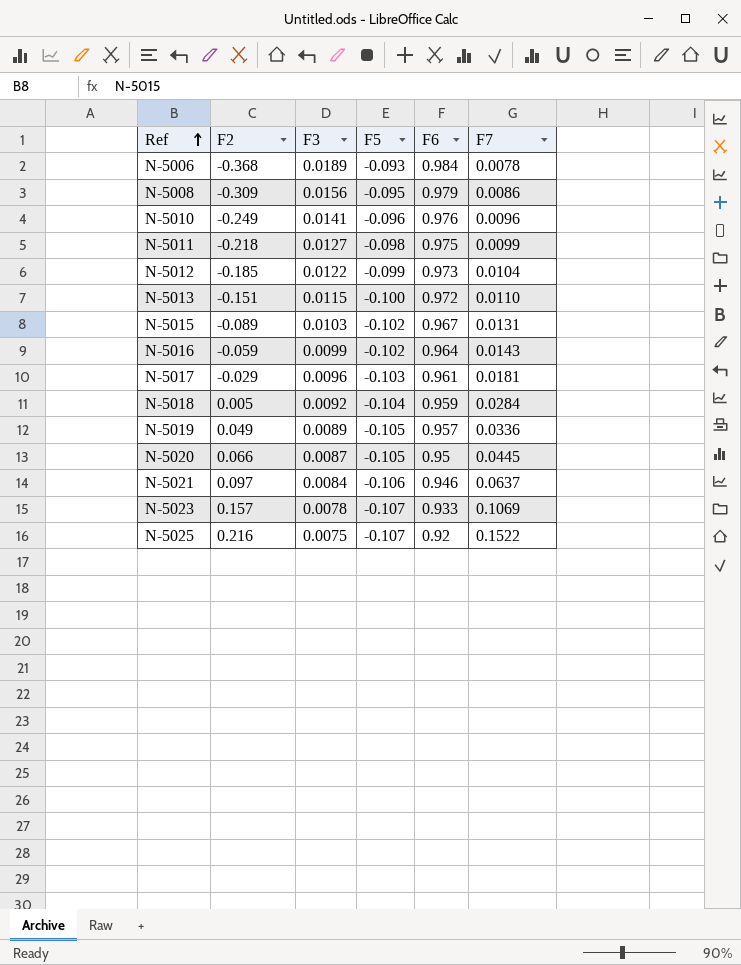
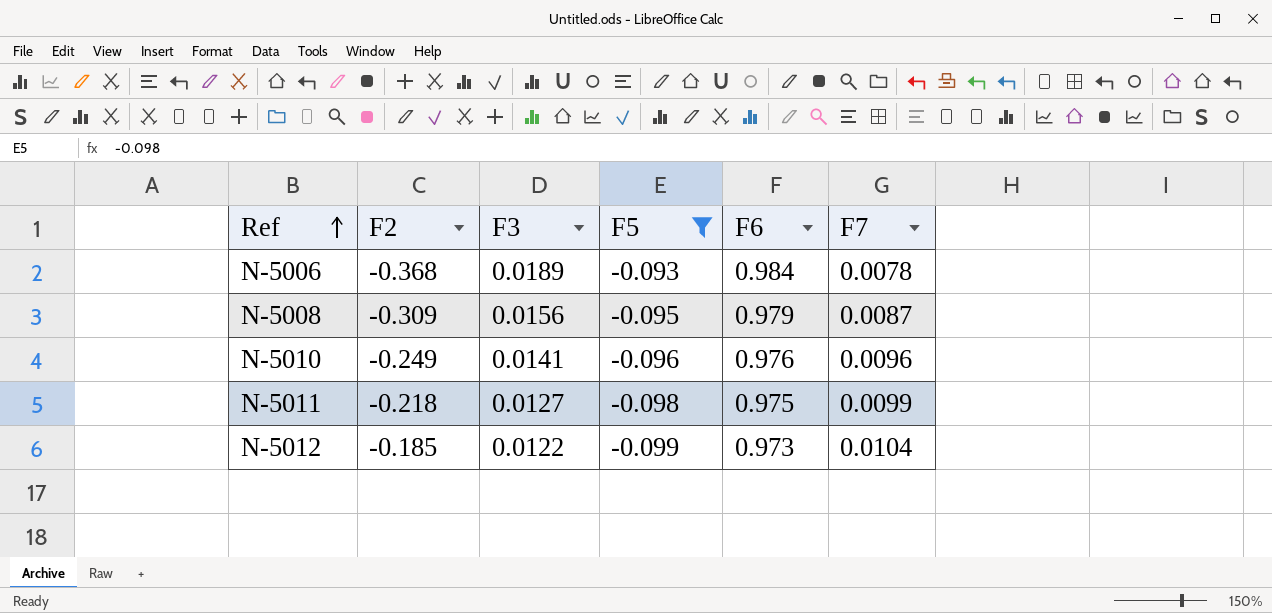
filter: none -> F5 >= -0.099
N-5008 | F7: 0.0086 -> 0.0087

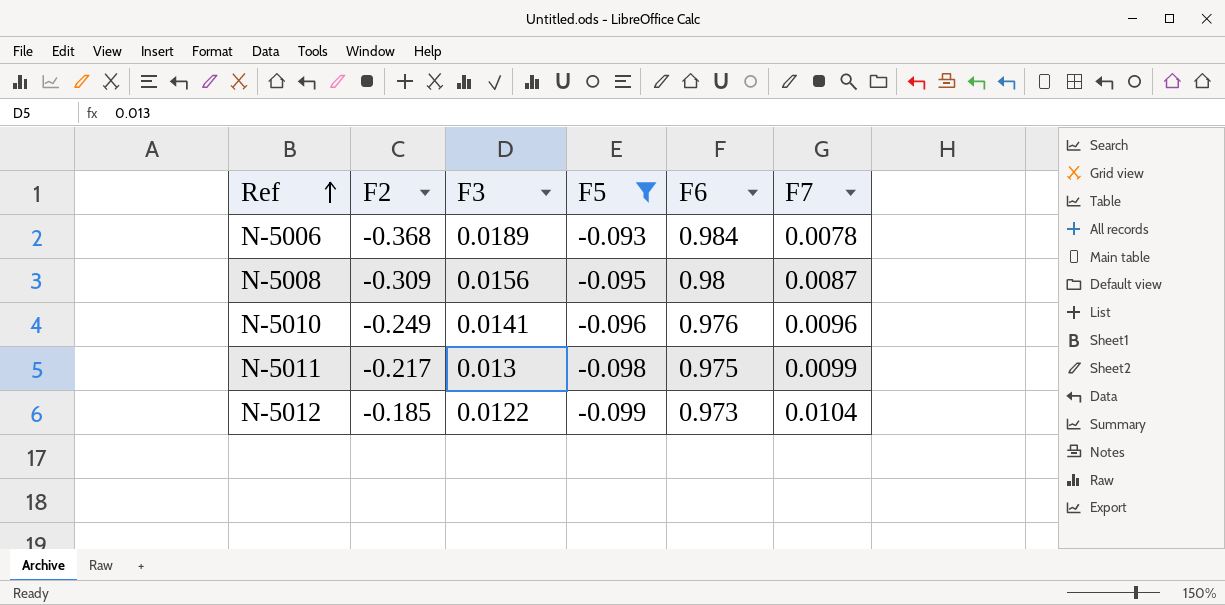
N-5008 | F6: 0.979 -> 0.98
N-5011 | F2: -0.218 -> -0.217
N-5011 | F3: 0.0127 -> 0.013

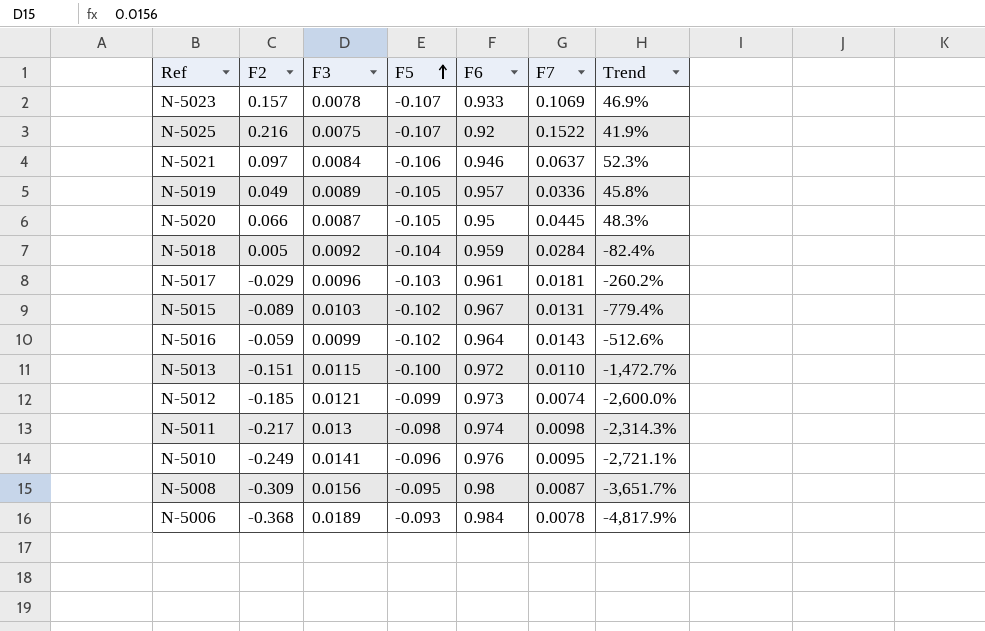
filter: F5 >= -0.099 -> none
row order: Ref ascending -> F5 ascending
column Trend | formula: none -> ([F2] - [F7]) / [F7]
N-5012 | F3: 0.0122 -> 0.0121
N-5012 | F7: 0.0104 -> 0.0074
N-5011 | F6: 0.975 -> 0.974
N-5011 | F7: 0.0099 -> 0.0098
N-5010 | F7: 0.0096 -> 0.0095

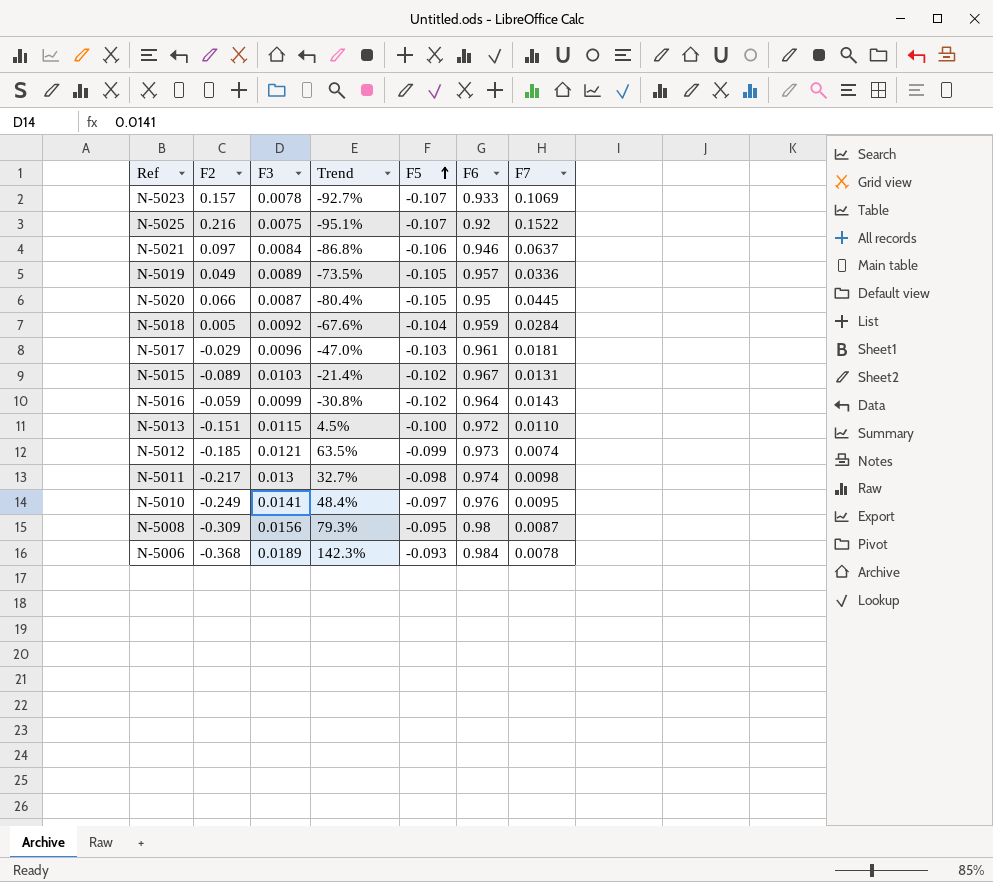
column Trend | formula: ([F2] - [F7]) / [F7] -> ([F3] - [F7]) / [F7]
column Trend | position: 7 -> 4
N-5010 | F5: -0.096 -> -0.097

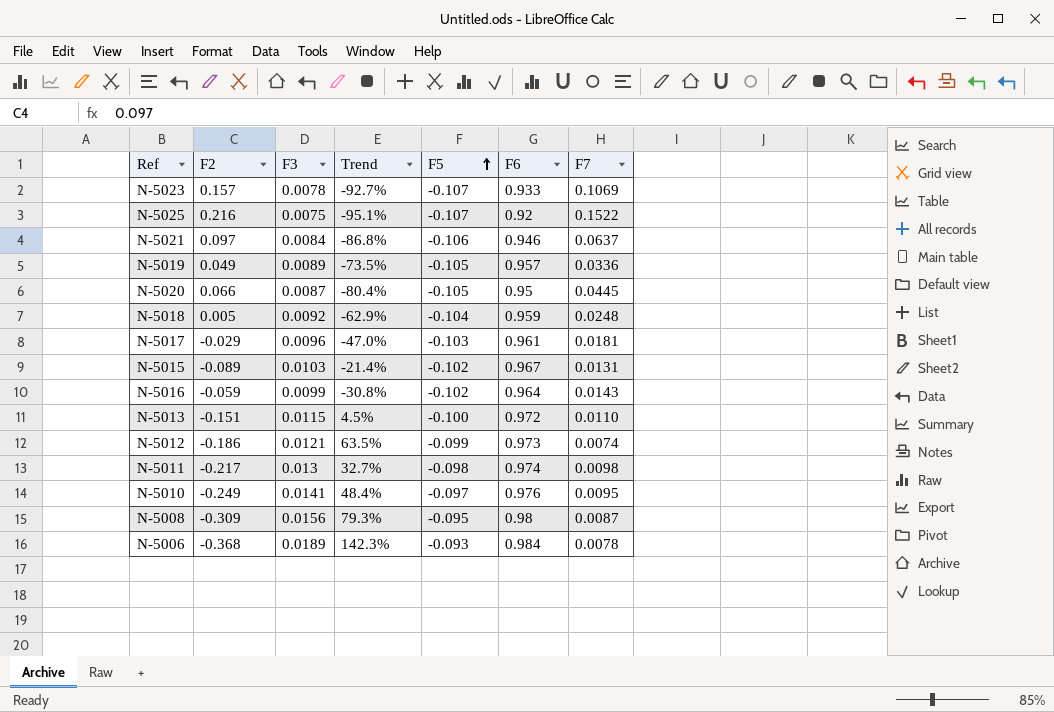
N-5018 | Trend: -67.6% -> -62.9%
N-5018 | F7: 0.0284 -> 0.0248
N-5012 | F2: -0.185 -> -0.186

